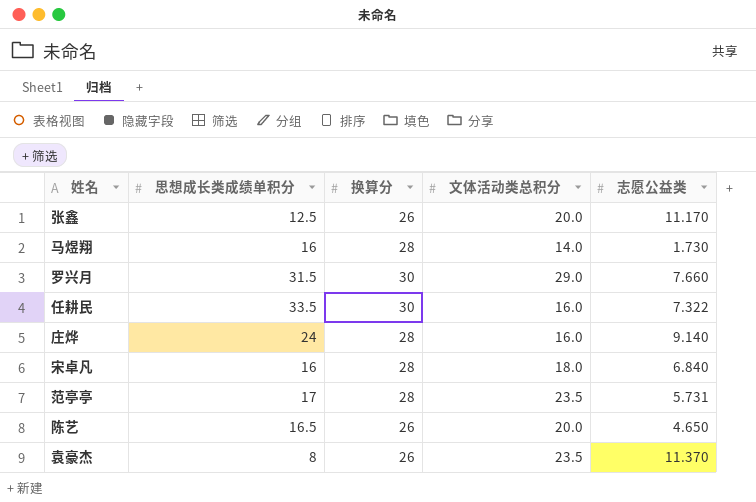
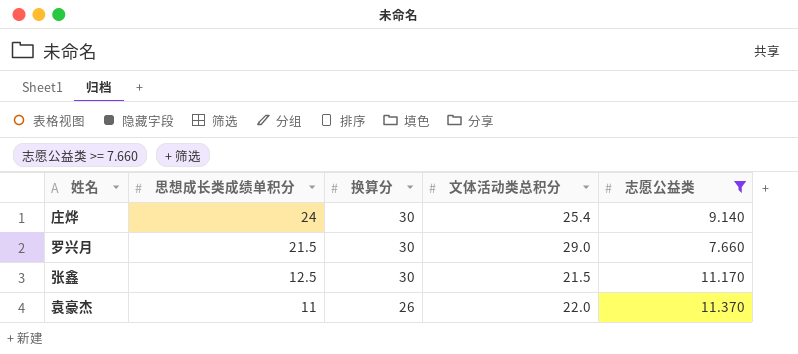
filter: none -> 志愿公益类 >= 7.660
row order: none -> 思想成长类成绩单积分 descending
庄烨 | 换算分: 28 -> 30
庄烨 | 文体活动类总积分: 16.0 -> 25.4
罗兴月 | 思想成长类成绩单积分: 31.5 -> 21.5
张鑫 | 换算分: 26 -> 30
张鑫 | 文体活动类总积分: 20.0 -> 21.5
袁豪杰 | 思想成长类成绩单积分: 8 -> 11
袁豪杰 | 文体活动类总积分: 23.5 -> 22.0

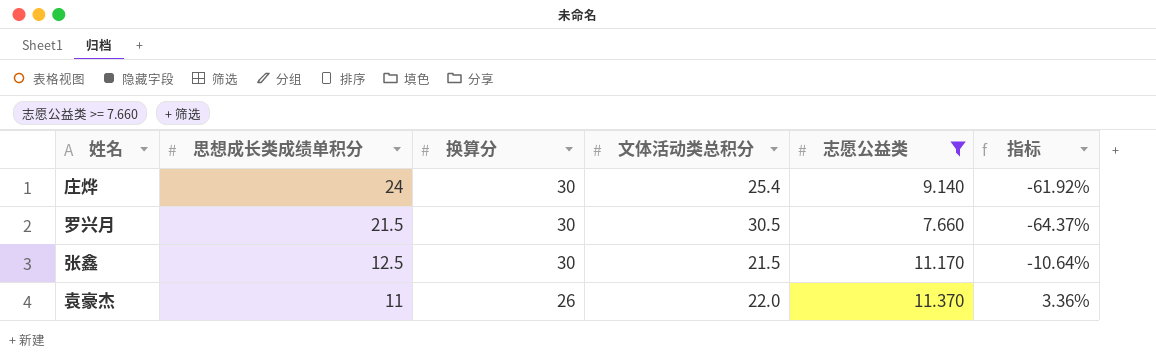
column 指标 | formula: none -> ([志愿公益类] - [思想成长类成绩单积分]) / [思想成长类成绩单积分]
罗兴月 | 文体活动类总积分: 29.0 -> 30.5

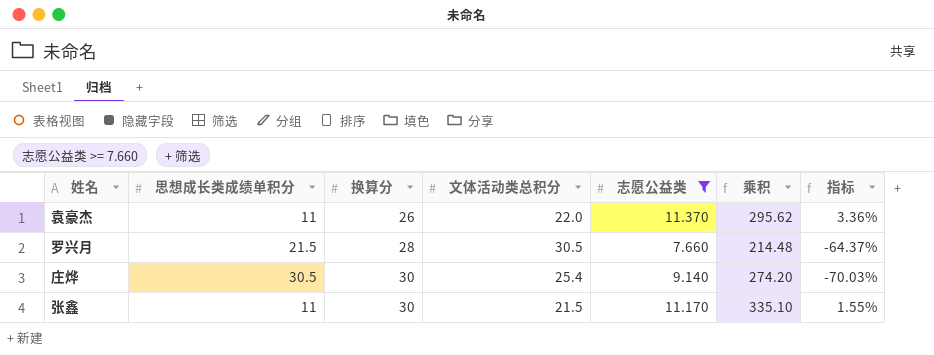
row order: 思想成长类成绩单积分 descending -> 换算分 ascending
column 乘积 | formula: none -> [换算分] * [志愿公益类]
罗兴月 | 换算分: 30 -> 28
庄烨 | 思想成长类成绩单积分: 24 -> 30.5
庄烨 | 指标: -61.92% -> -70.03%
张鑫 | 思想成长类成绩单积分: 12.5 -> 11
张鑫 | 指标: -10.64% -> 1.55%

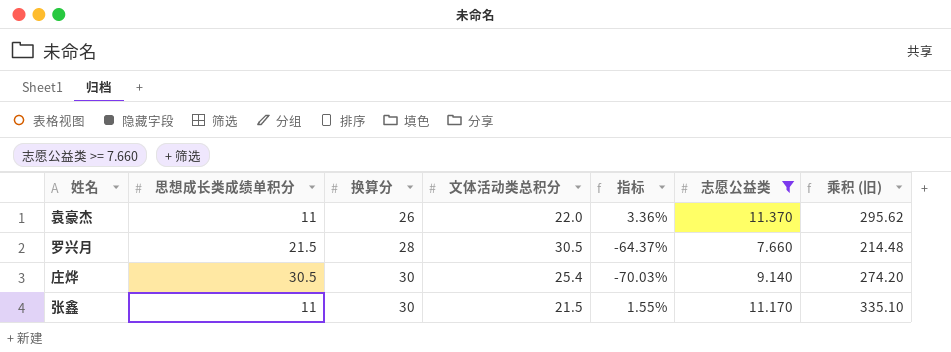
column 指标 | position: 7 -> 5
column name: 乘积 -> 乘积 (旧)

